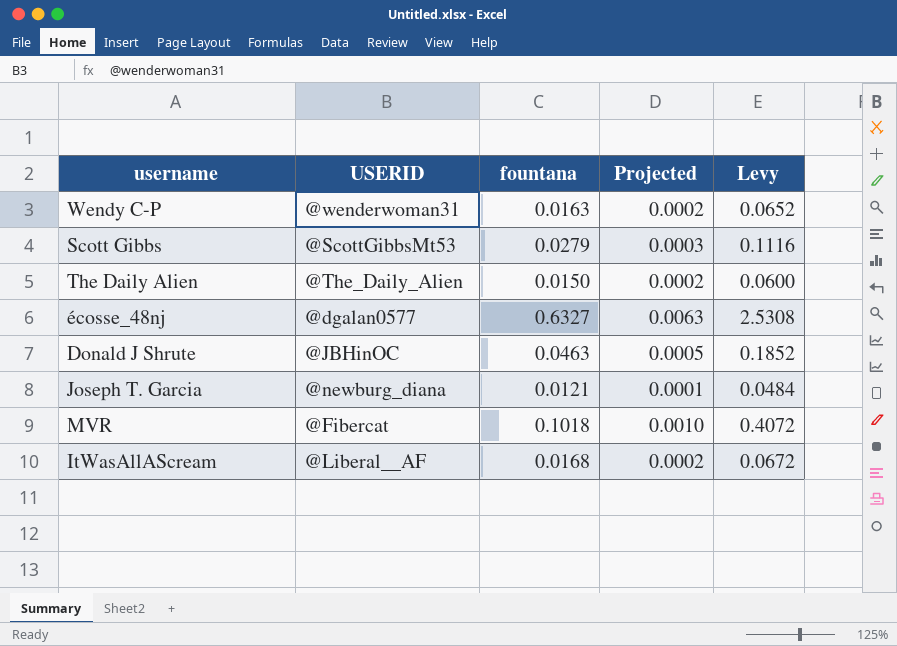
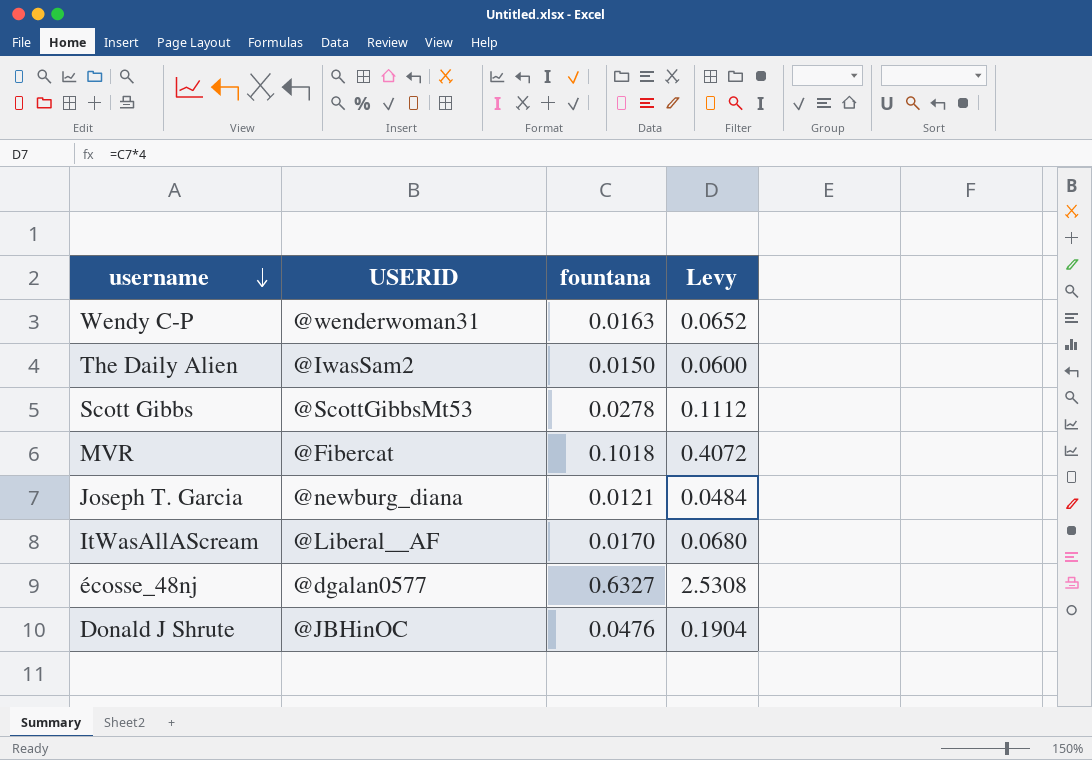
row order: none -> username descending
column Projected | formula: [fountana] * 0.01 -> none
The Daily Alien | USERID: @The_Daily_Alien -> @IwasSam2
Scott Gibbs | fountana: 0.0279 -> 0.0278
Scott Gibbs | Levy: 0.1116 -> 0.1112
ItWasAllAScream | fountana: 0.0168 -> 0.0170
ItWasAllAScream | Levy: 0.0672 -> 0.0680
Donald J Shrute | fountana: 0.0463 -> 0.0476
Donald J Shrute | Levy: 0.1852 -> 0.1904

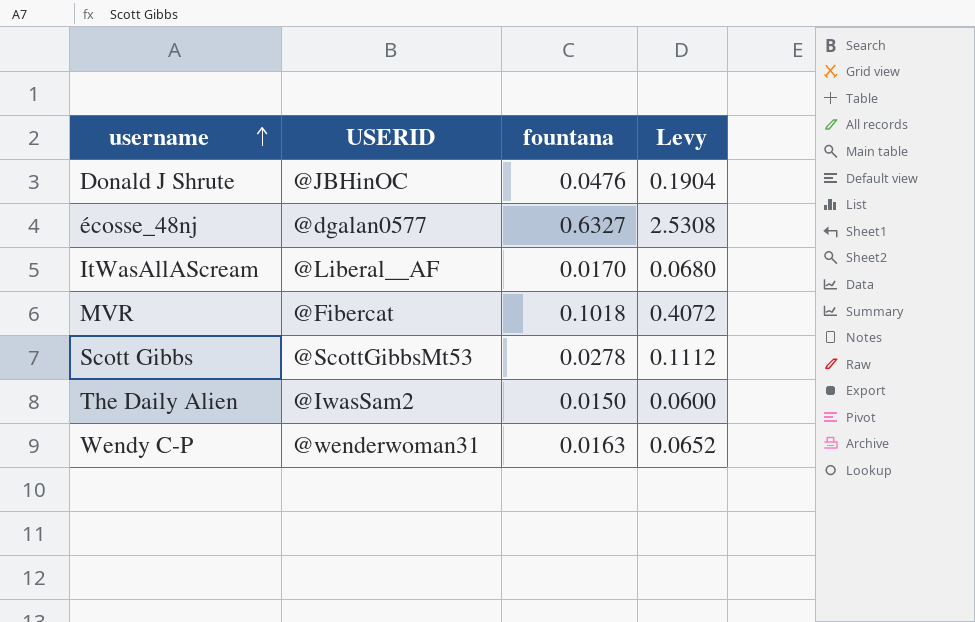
row order: username descending -> username ascending
row Joseph T. Garcia: @newburg_diana | 0.0121 | 0.0484 -> none

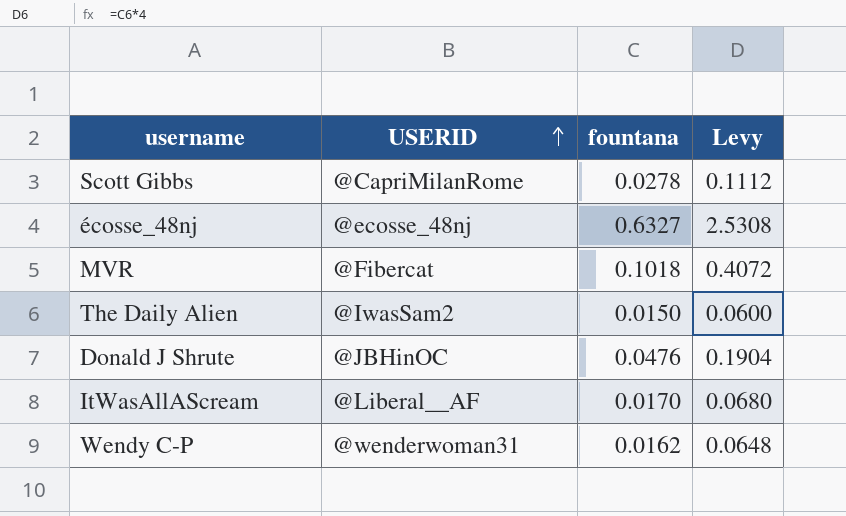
row order: username ascending -> USERID ascending
Scott Gibbs | USERID: @ScottGibbsMt53 -> @CapriMilanRome
écosse_48nj | USERID: @dgalan0577 -> @ecosse_48nj
Wendy C-P | fountana: 0.0163 -> 0.0162
Wendy C-P | Levy: 0.0652 -> 0.0648

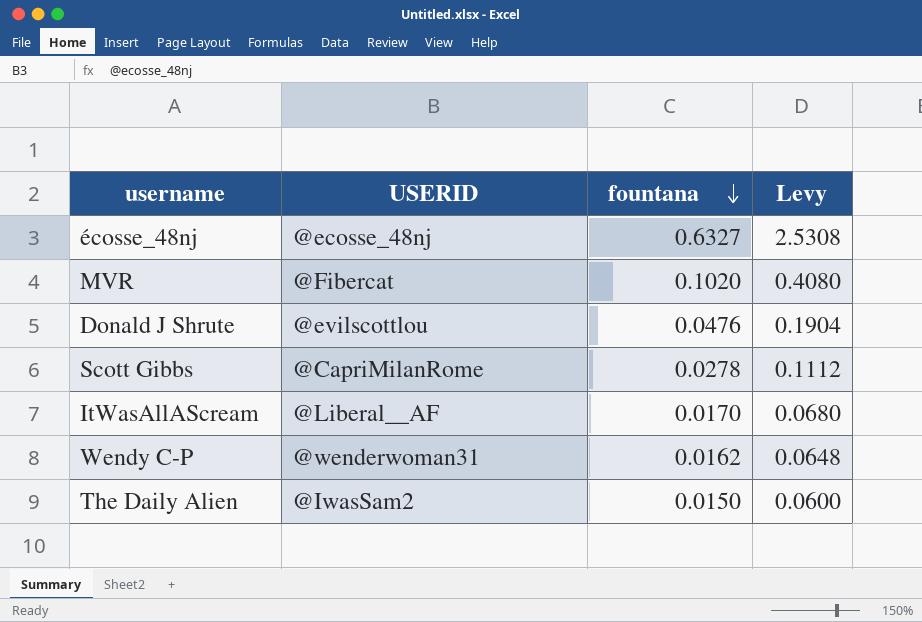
row order: USERID ascending -> fountana descending
MVR | fountana: 0.1018 -> 0.1020
MVR | Levy: 0.4072 -> 0.4080
Donald J Shrute | USERID: @JBHinOC -> @evilscottlou

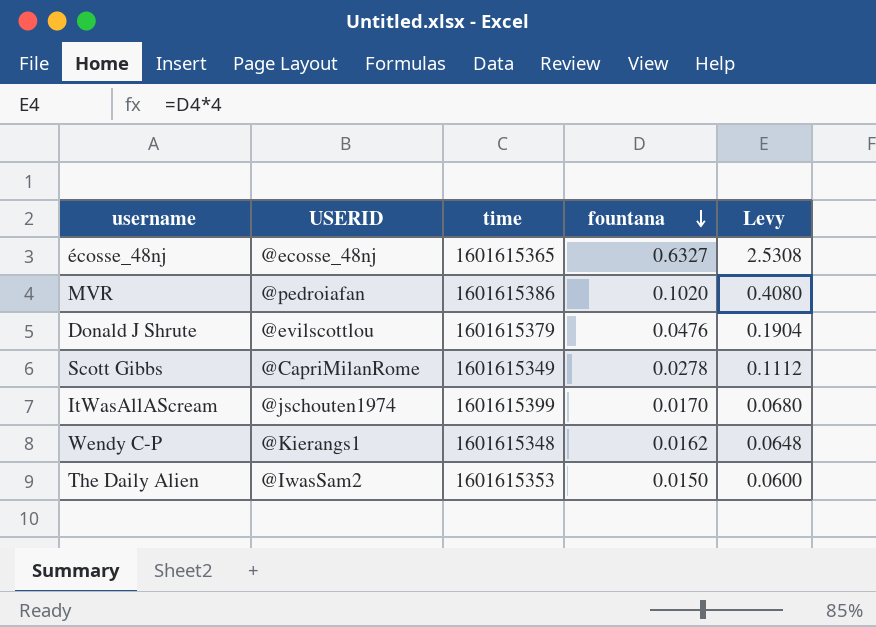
column time | position: none -> 3
MVR | USERID: @Fibercat -> @pedroiafan
ItWasAllAScream | USERID: @Liberal__AF -> @jschouten1974
Wendy C-P | USERID: @wenderwoman31 -> @Kierangs1

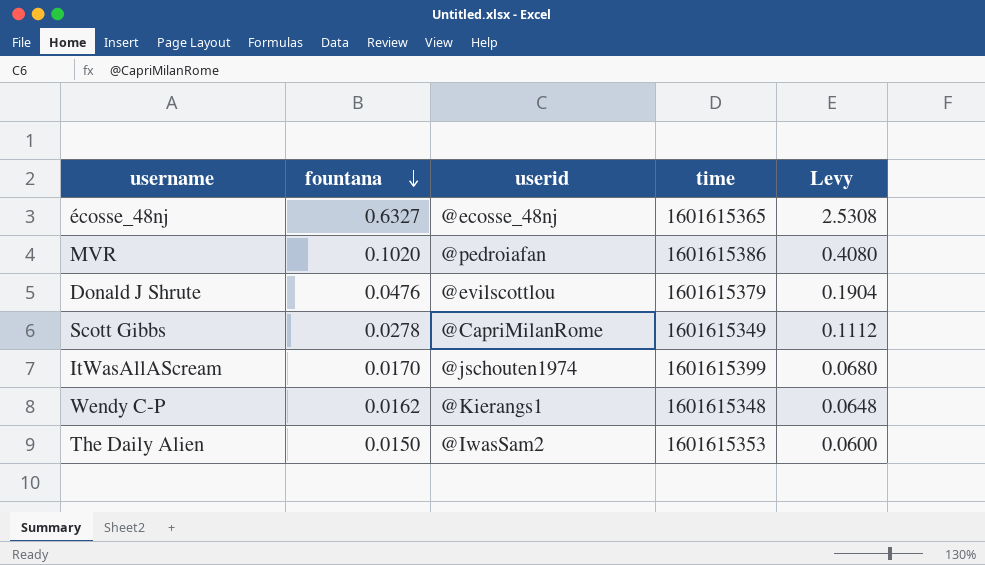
column fountana | position: 4 -> 2
column name: USERID -> userid

